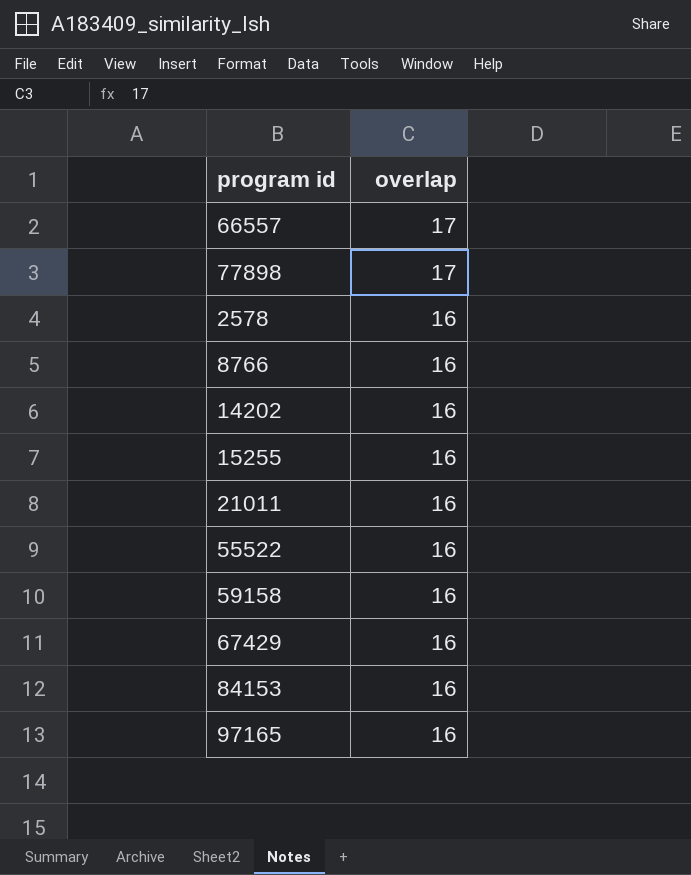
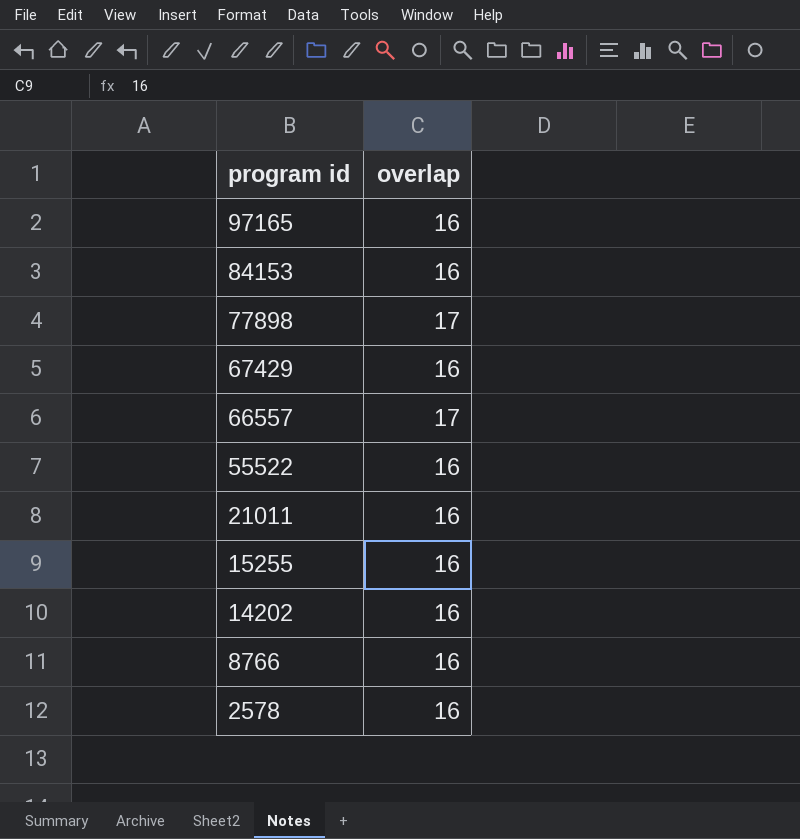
row order: overlap descending -> program id descending
row 59158: 16 -> none

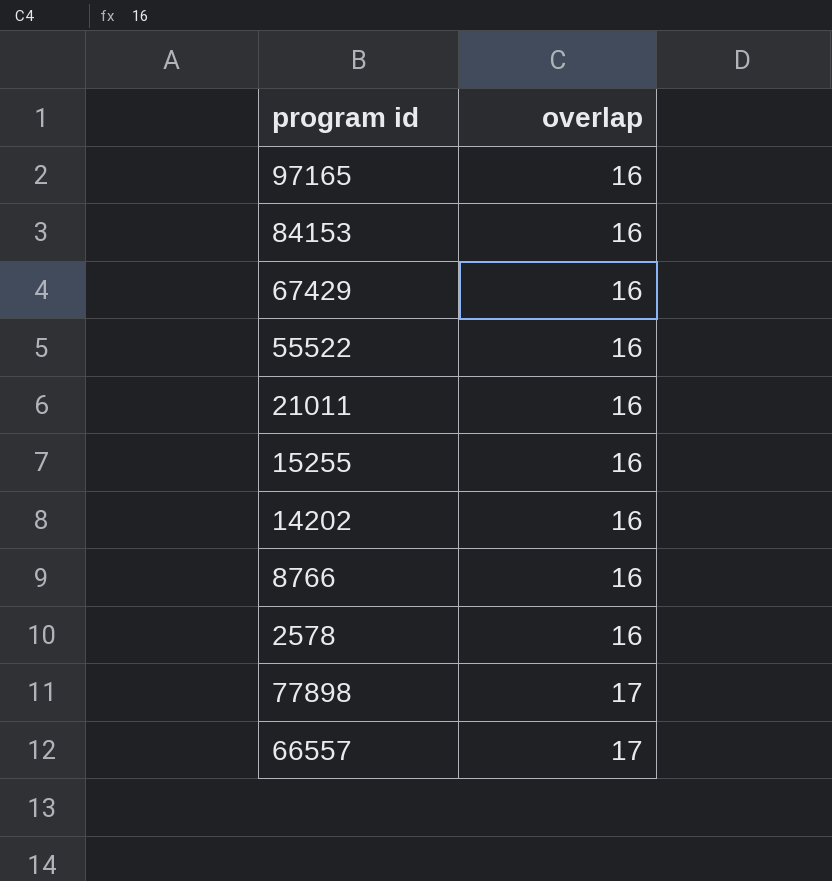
row order: program id descending -> overlap ascending

